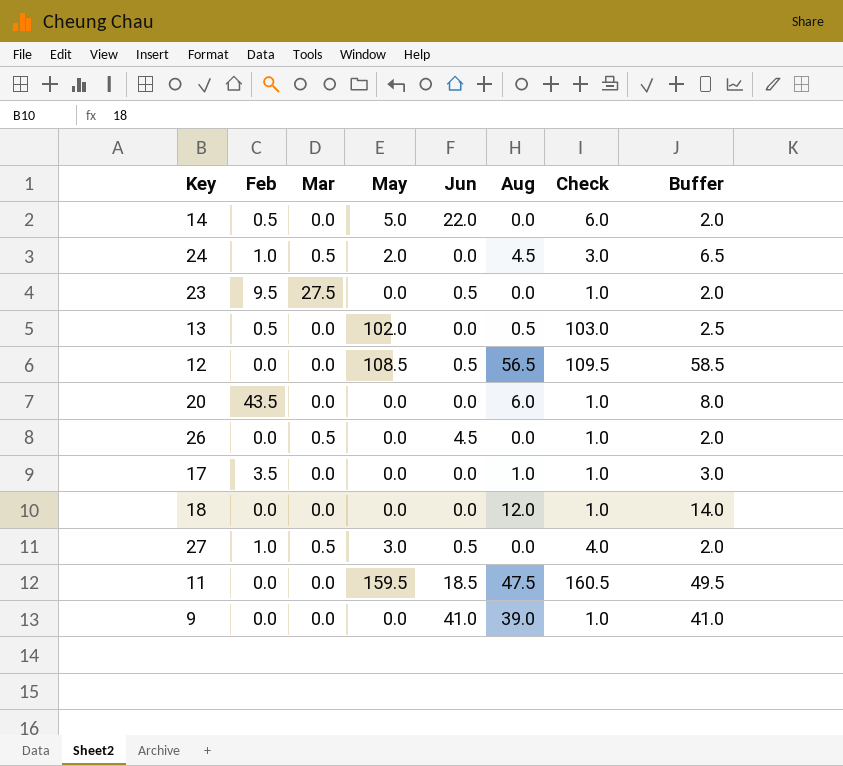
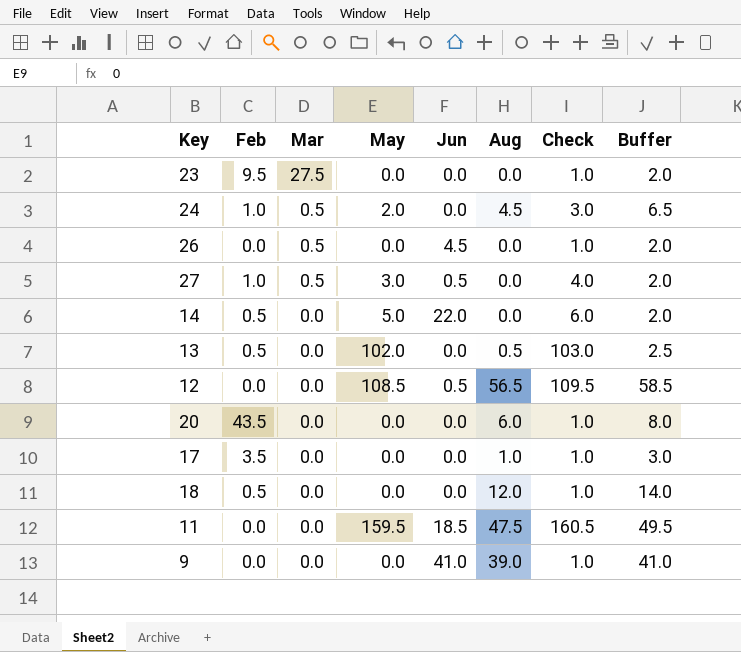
row order: none -> Mar descending
23 | Jun: 0.5 -> 0.0
18 | Feb: 0.0 -> 0.5

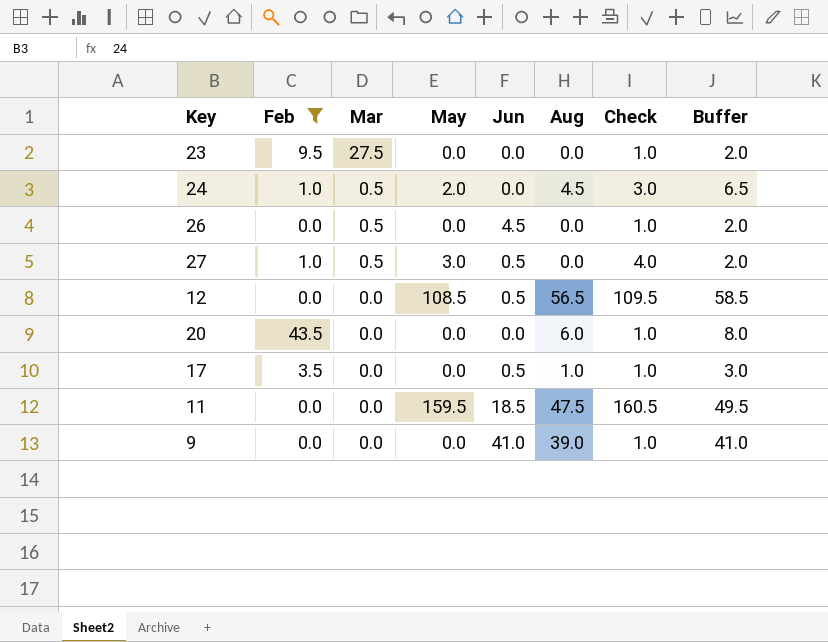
filter: none -> Feb != 0.5
17 | Jun: 0.0 -> 0.5

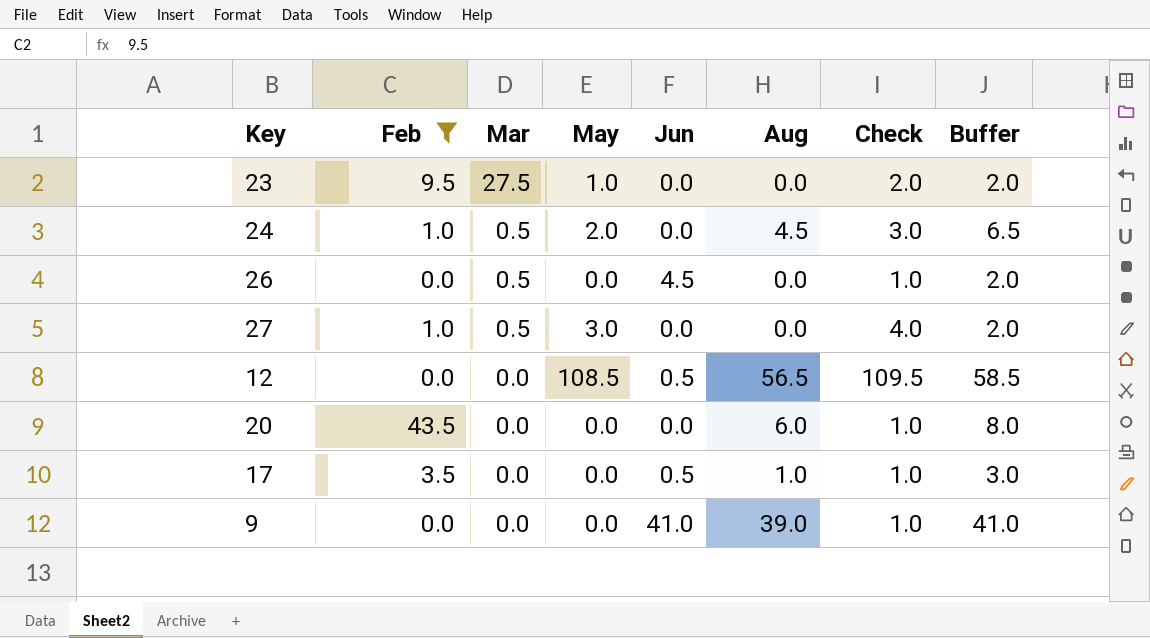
row 11: 0.0 | 0.0 | 159.5 | 18.5 | 47.5 | 160.5 | 49.5 -> none
23 | May: 0.0 -> 1.0
23 | Check: 1.0 -> 2.0
27 | Jun: 0.5 -> 0.0

